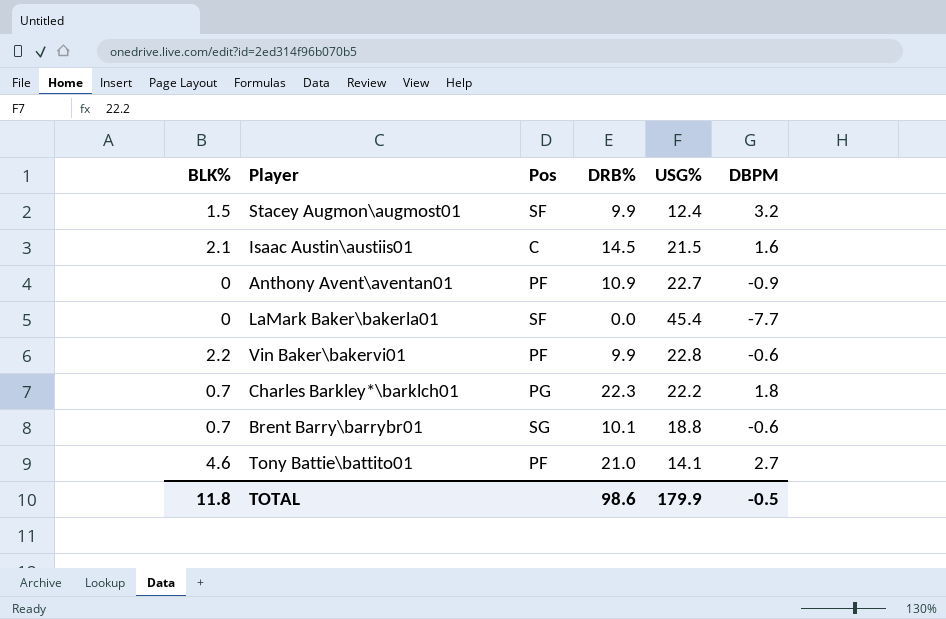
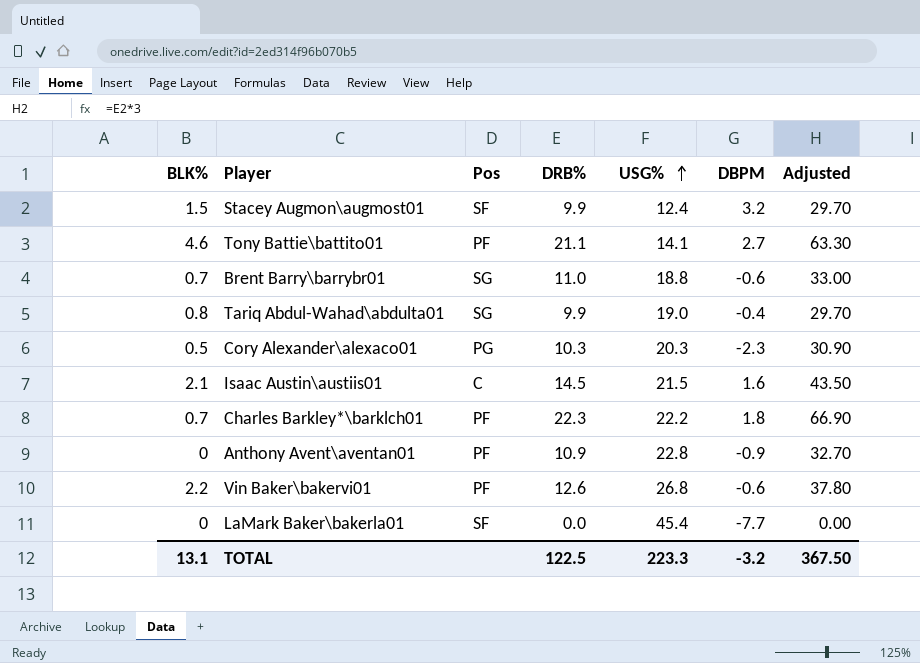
row order: none -> USG% ascending
column Adjusted | formula: none -> [DRB%] * 3
Tony Battie\battito01 | DRB%: 21.0 -> 21.1
Brent Barry\barrybr01 | DRB%: 10.1 -> 11.0
row Tariq Abdul-Wahad\abdulta01: none -> 0.8 | SG | 9.9 | 19.0 | -0.4 | 29.70
row Cory Alexander\alexaco01: none -> 0.5 | PG | 10.3 | 20.3 | -2.3 | 30.90
Charles Barkley*\barklch01 | Pos: PG -> PF
Anthony Avent\aventan01 | USG%: 22.7 -> 22.8
Vin Baker\bakervi01 | DRB%: 9.9 -> 12.6
Vin Baker\bakervi01 | USG%: 22.8 -> 26.8
TOTAL | BLK%: 11.8 -> 13.1
TOTAL | DRB%: 98.6 -> 122.5
TOTAL | USG%: 179.9 -> 223.3
TOTAL | DBPM: -0.5 -> -3.2

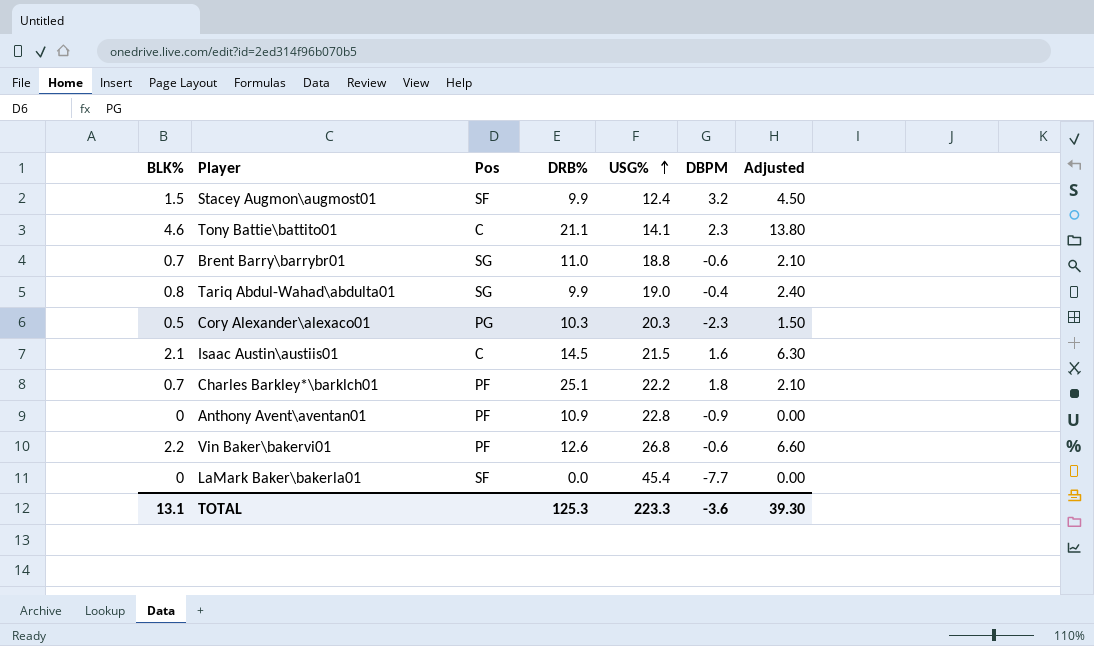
column Adjusted | formula: [DRB%] * 3 -> [BLK%] * 3
Tony Battie\battito01 | Pos: PF -> C
Tony Battie\battito01 | DBPM: 2.7 -> 2.3
Charles Barkley*\barklch01 | DRB%: 22.3 -> 25.1
TOTAL | DRB%: 122.5 -> 125.3
TOTAL | DBPM: -3.2 -> -3.6
TOTAL | Adjusted: 367.50 -> 39.30

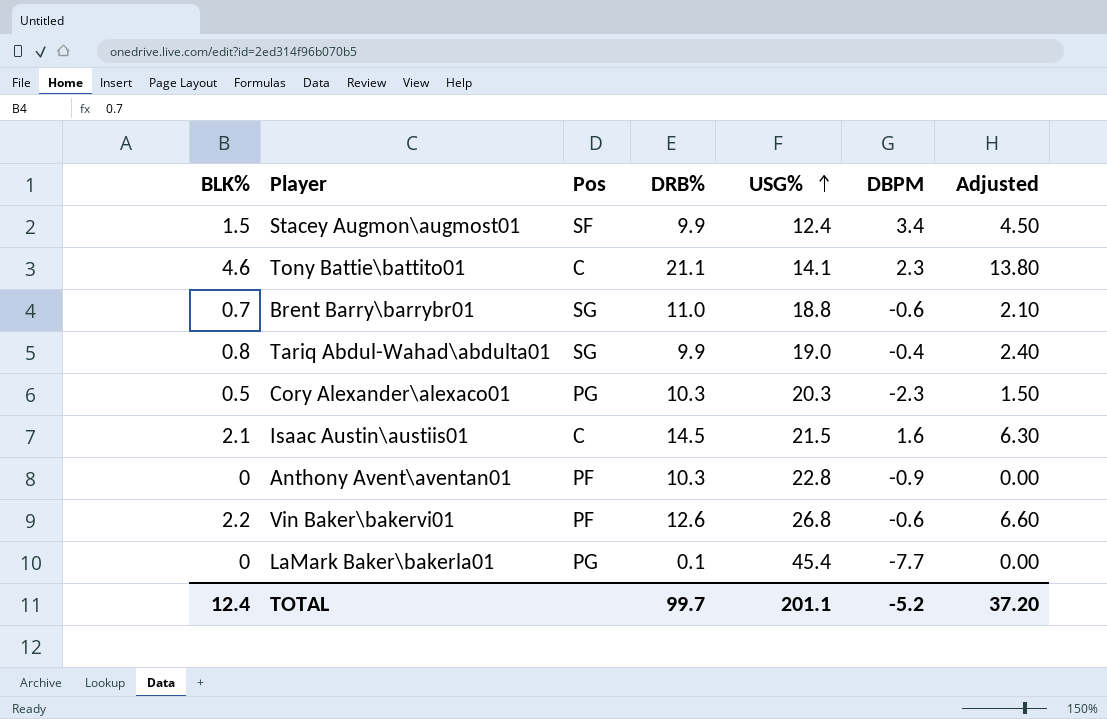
row Charles Barkley*\barklch01: 0.7 | PF | 25.1 | 22.2 | 1.8 | 2.10 -> none
Stacey Augmon\augmost01 | DBPM: 3.2 -> 3.4
Anthony Avent\aventan01 | DRB%: 10.9 -> 10.3
LaMark Baker\bakerla01 | Pos: SF -> PG
LaMark Baker\bakerla01 | DRB%: 0.0 -> 0.1
TOTAL | BLK%: 13.1 -> 12.4
TOTAL | DRB%: 125.3 -> 99.7
TOTAL | USG%: 223.3 -> 201.1
TOTAL | DBPM: -3.6 -> -5.2
TOTAL | Adjusted: 39.30 -> 37.20

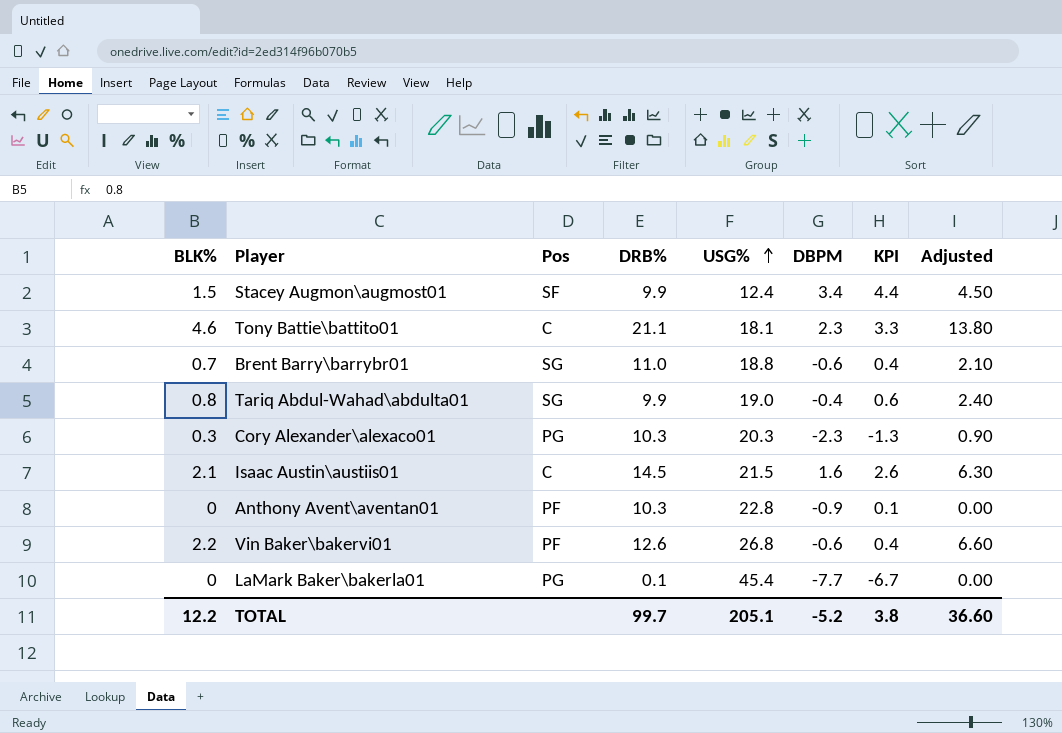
column KPI | formula: none -> [DBPM] + 1
Tony Battie\battito01 | USG%: 14.1 -> 18.1
Cory Alexander\alexaco01 | BLK%: 0.5 -> 0.3
Cory Alexander\alexaco01 | Adjusted: 1.50 -> 0.90
TOTAL | BLK%: 12.4 -> 12.2
TOTAL | USG%: 201.1 -> 205.1
TOTAL | Adjusted: 37.20 -> 36.60

